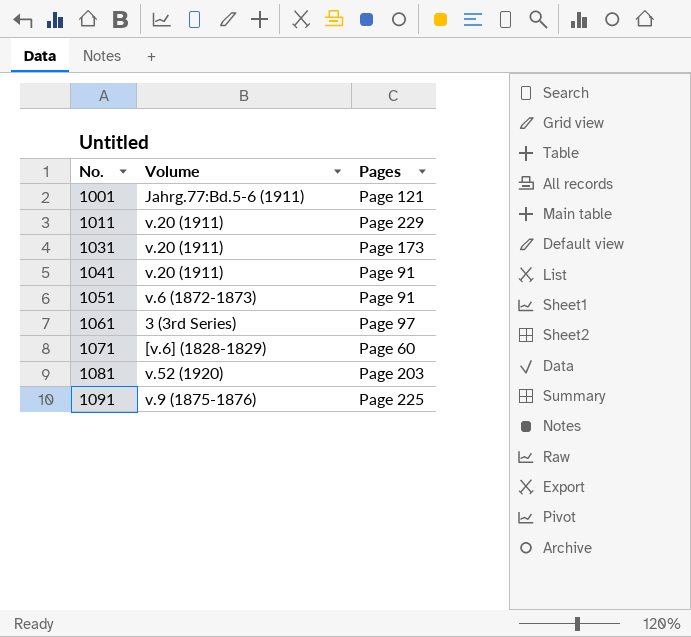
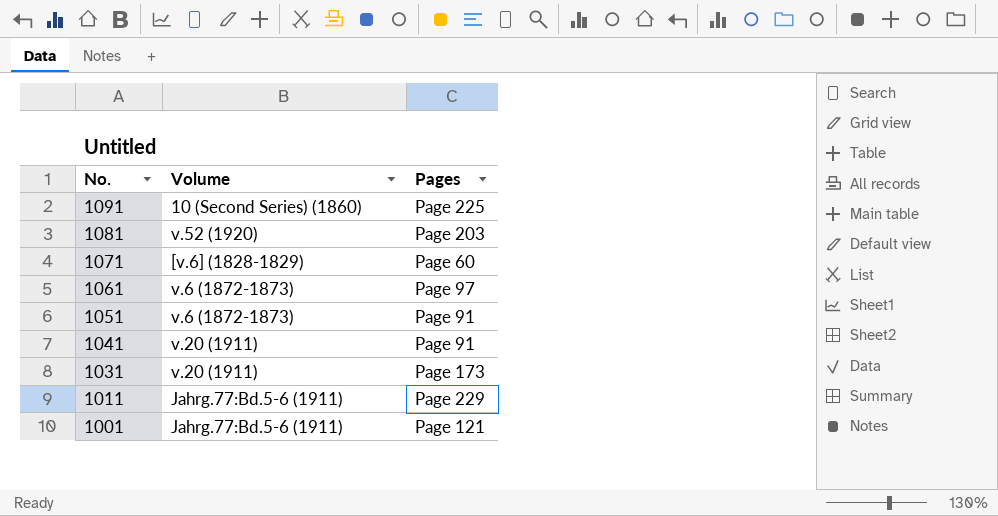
row order: No. ascending -> No. descending
1091 | Volume: v.9 (1875-1876) -> 10 (Second Series) (1860)
1061 | Volume: 3 (3rd Series) -> v.6 (1872-1873)
1011 | Volume: v.20 (1911) -> Jahrg.77:Bd.5-6 (1911)

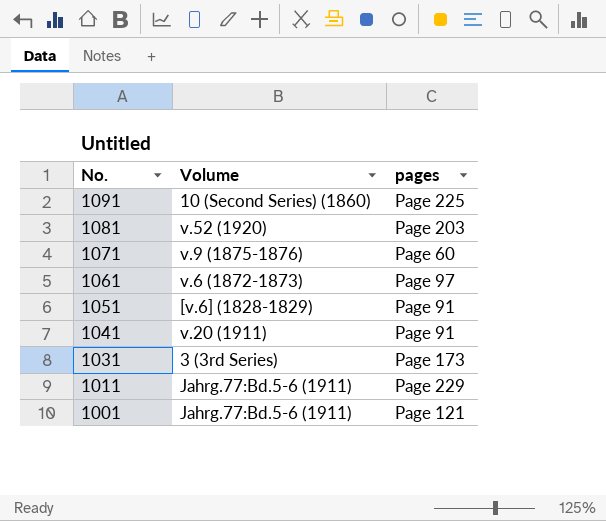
column name: Pages -> pages
1071 | Volume: [v.6] (1828-1829) -> v.9 (1875-1876)
1051 | Volume: v.6 (1872-1873) -> [v.6] (1828-1829)
1031 | Volume: v.20 (1911) -> 3 (3rd Series)

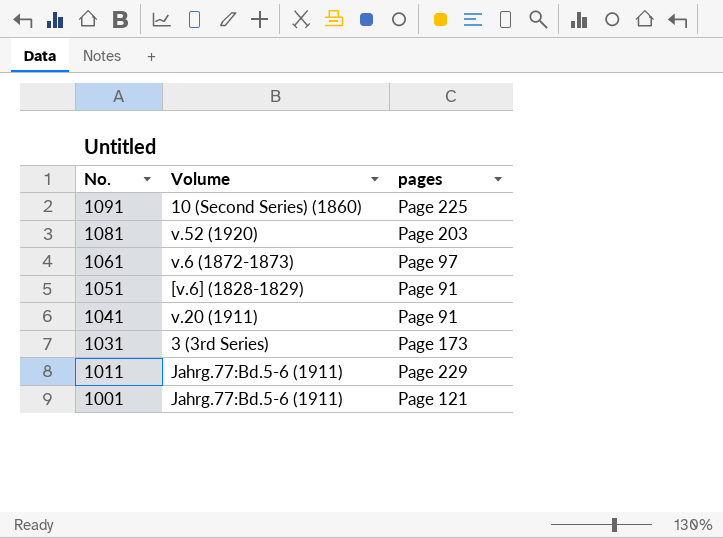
row 1071: v.9 (1875-1876) | Page 60 -> none

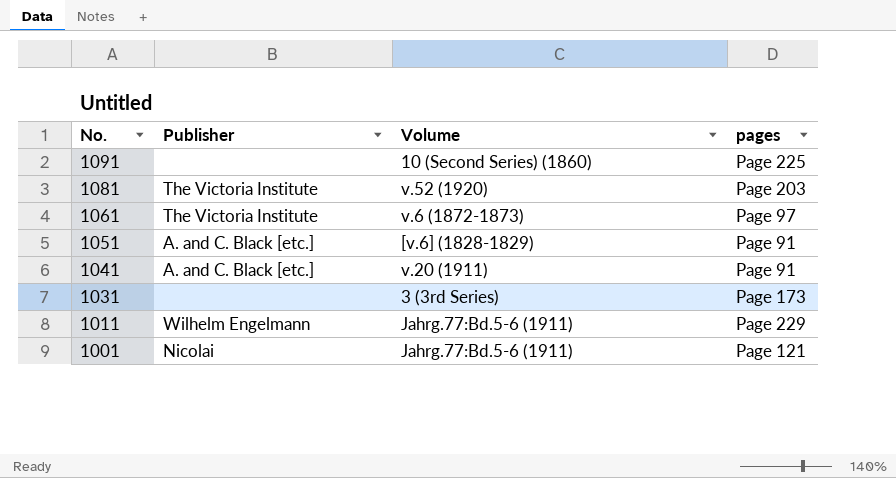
column Publisher | position: none -> 2

